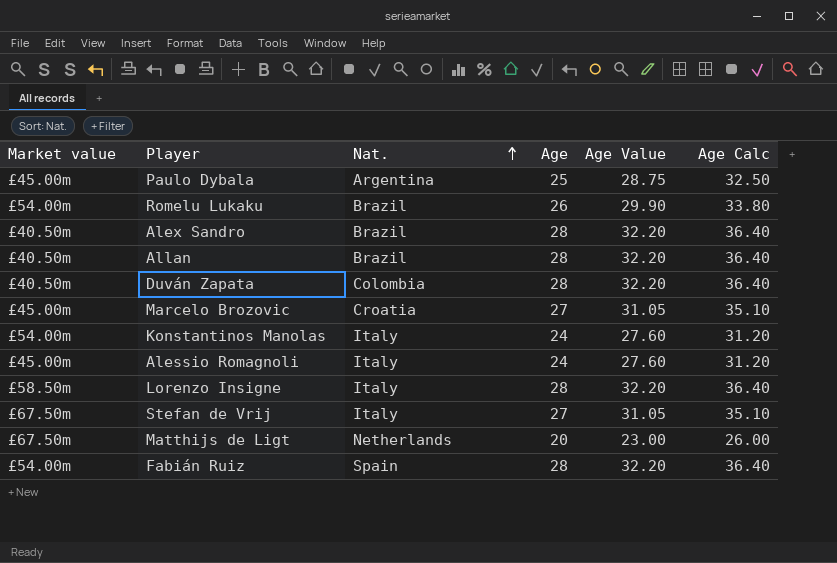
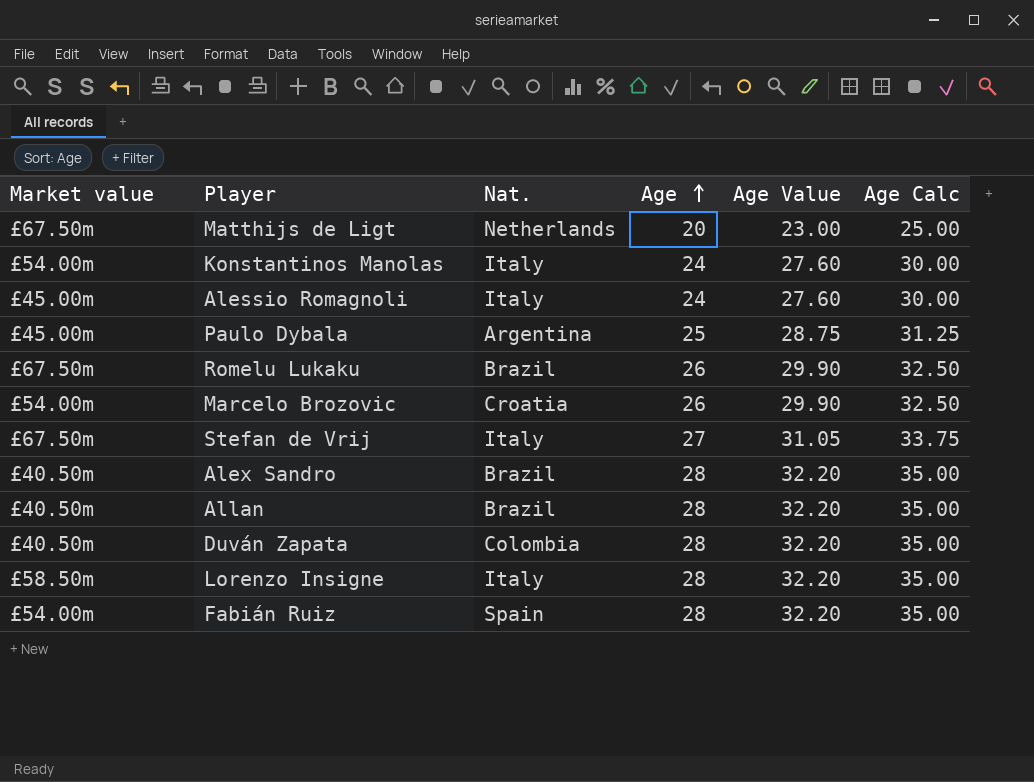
row order: Nat. ascending -> Age ascending
column Age Calc | formula: [Age] * 1.3 -> [Age] * 1.25
Romelu Lukaku | Market value: £54.00m -> £67.50m
Marcelo Brozovic | Market value: £45.00m -> £54.00m
Marcelo Brozovic | Age: 27 -> 26
Marcelo Brozovic | Age Value: 31.05 -> 29.90

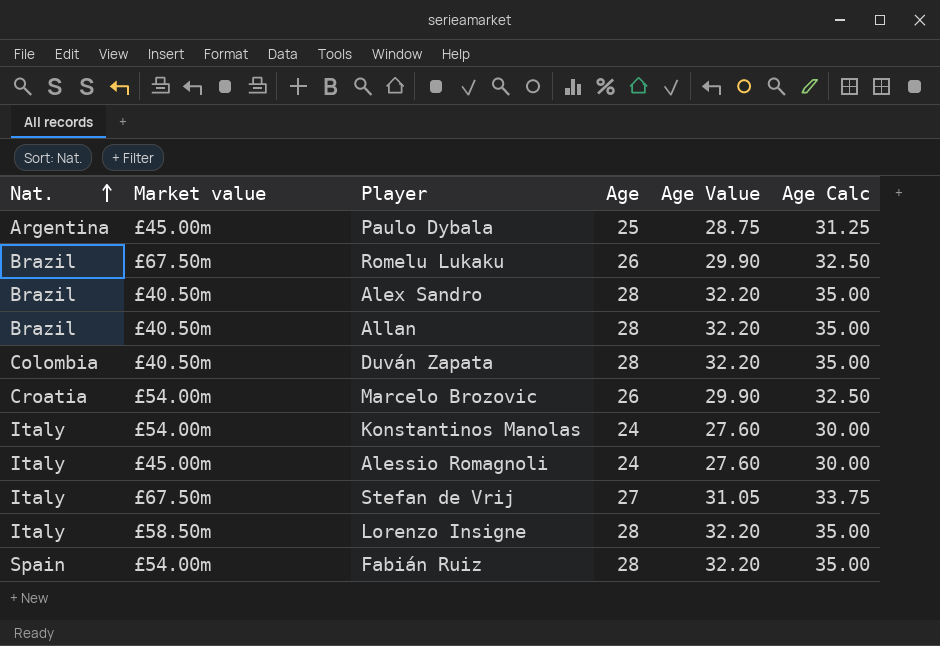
row order: Age ascending -> Nat. ascending
column Nat. | position: 3 -> 1
row Matthijs de Ligt: £67.50m | Netherlands | 20 | 23.00 | 25.00 -> none

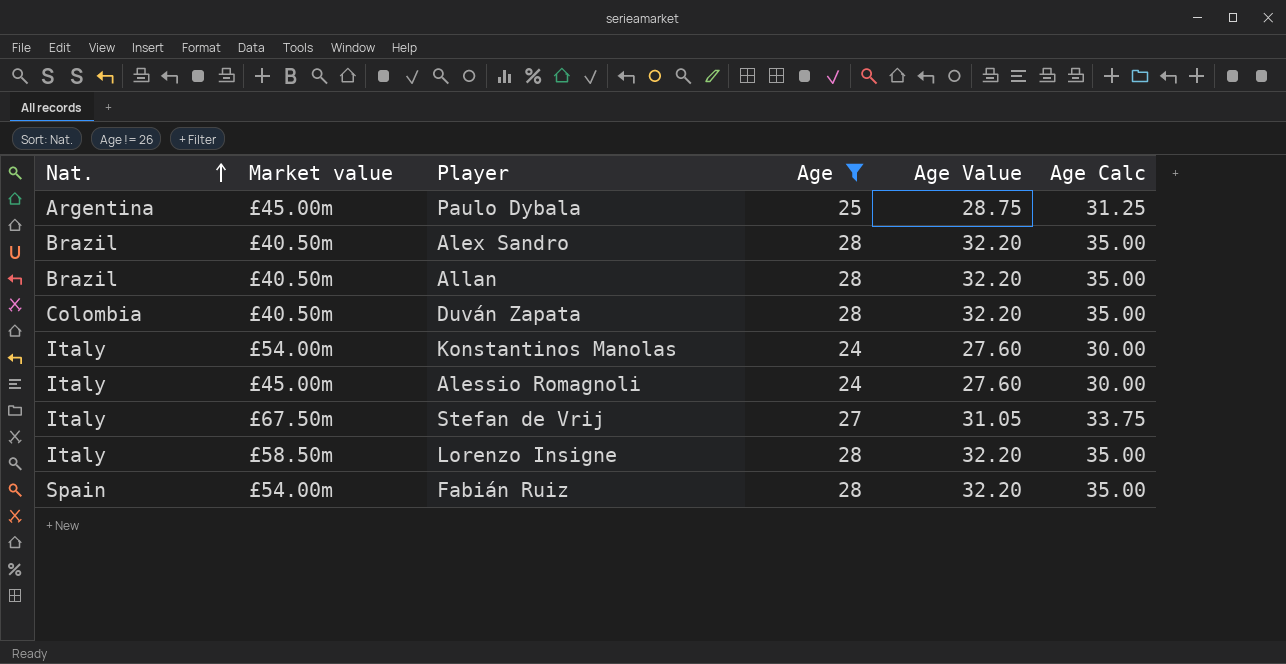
filter: none -> Age != 26

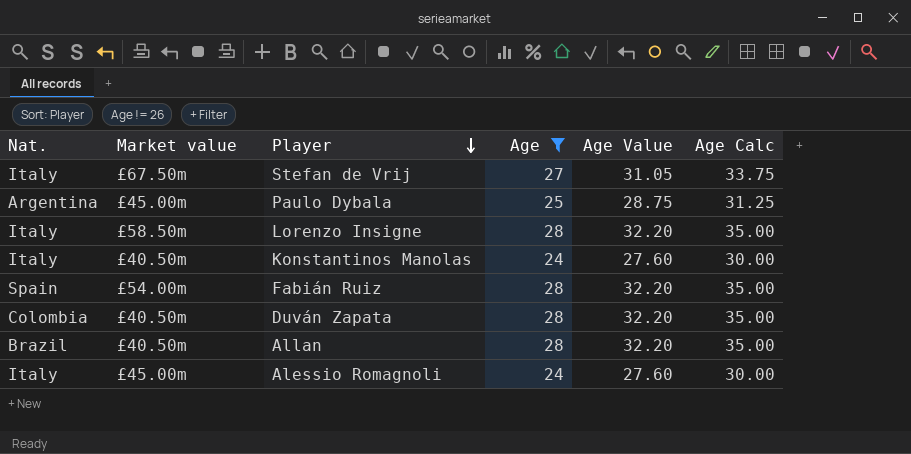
row order: Nat. ascending -> Player descending
row Alex Sandro: Brazil | £40.50m | 28 | 32.20 | 35.00 -> none
Konstantinos Manolas | Market value: £54.00m -> £40.50m

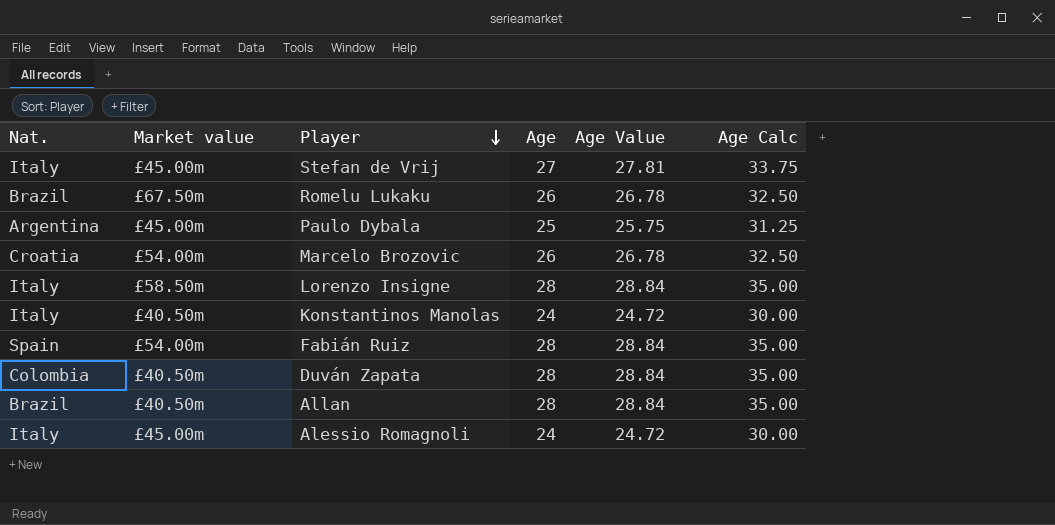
filter: Age != 26 -> none
column Age Value | formula: [Age] * 1.15 -> [Age] * 1.03
Stefan de Vrij | Market value: £67.50m -> £45.00m

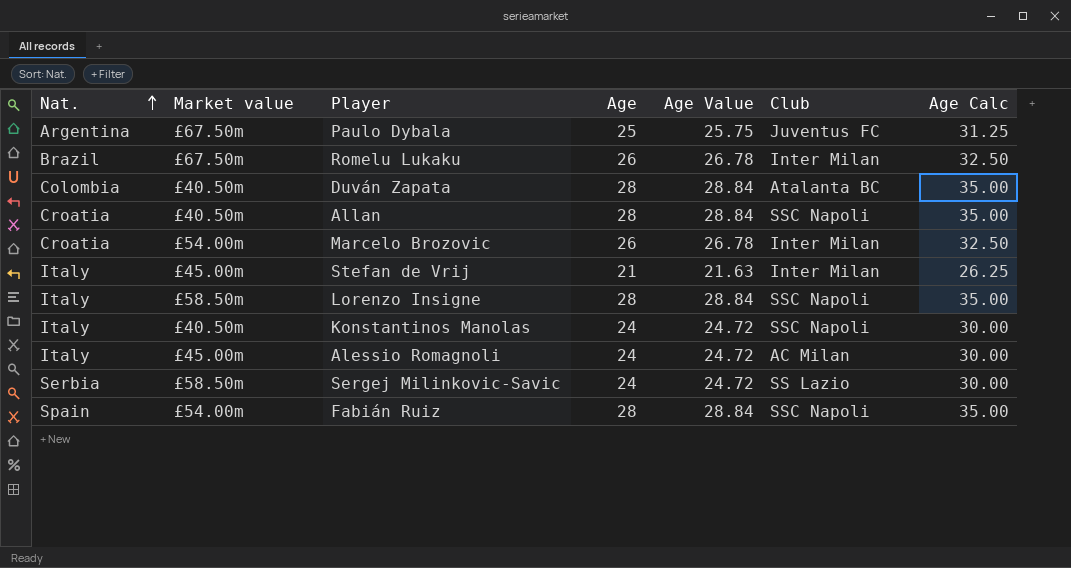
row order: Player descending -> Nat. ascending
column Club | position: none -> 6
Paulo Dybala | Market value: £45.00m -> £67.50m
Allan | Nat.: Brazil -> Croatia
Stefan de Vrij | Age: 27 -> 21
Stefan de Vrij | Age Value: 27.81 -> 21.63
Stefan de Vrij | Age Calc: 33.75 -> 26.25
row Sergej Milinkovic-Savic: none -> Serbia | £58.50m | 24 | 24.72 | SS Lazio | 30.00

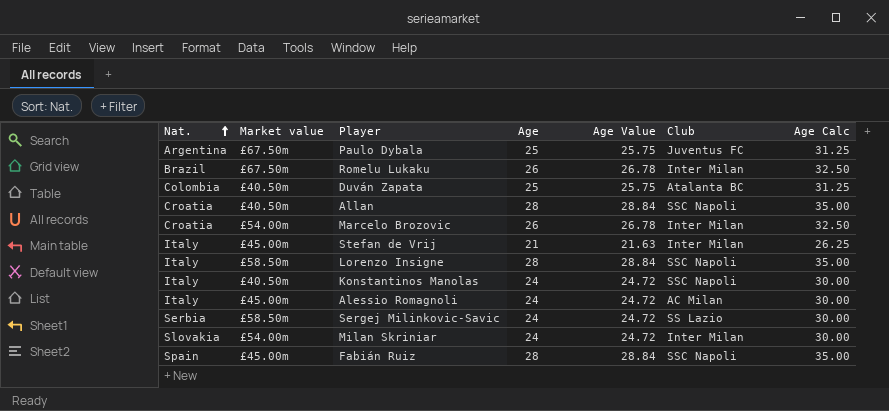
Duván Zapata | Age: 28 -> 25
Duván Zapata | Age Value: 28.84 -> 25.75
Duván Zapata | Age Calc: 35.00 -> 31.25
row Milan Skriniar: none -> Slovakia | £54.00m | 24 | 24.72 | Inter Milan | 30.00
Fabián Ruiz | Market value: £54.00m -> £45.00m

